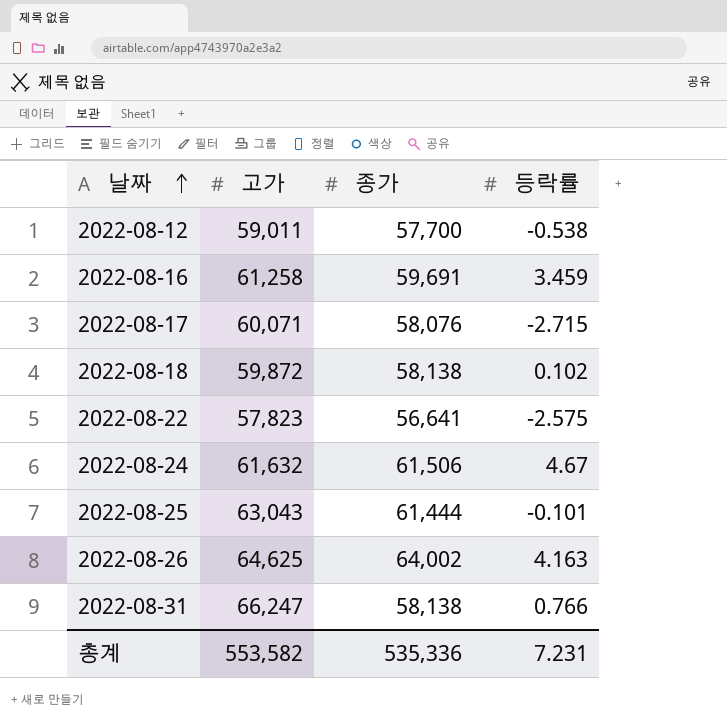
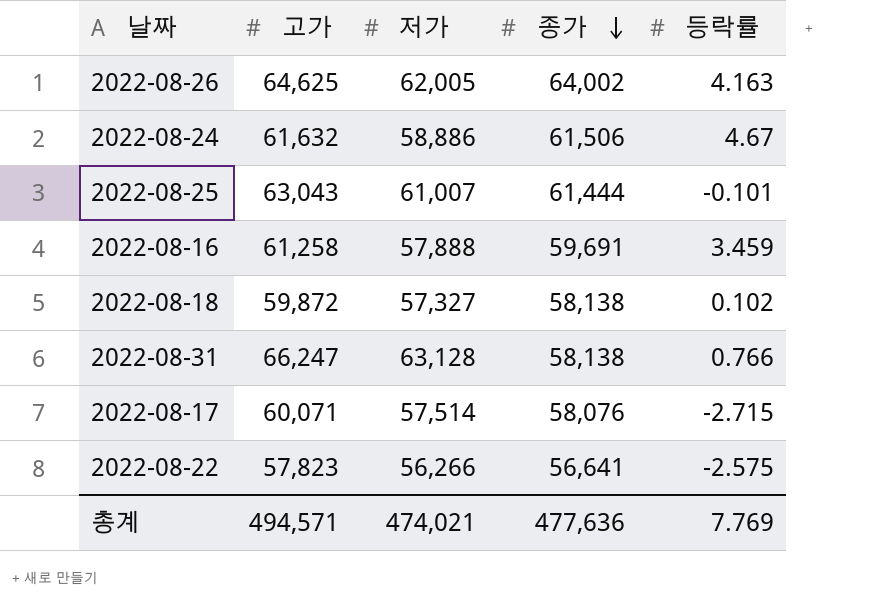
row order: 날짜 ascending -> 종가 descending
column 저가 | position: none -> 3
row 2022-08-12: 59,011 | 57,700 | -0.538 -> none
총계 | 고가: 553,582 -> 494,571
총계 | 종가: 535,336 -> 477,636
총계 | 등락률: 7.231 -> 7.769

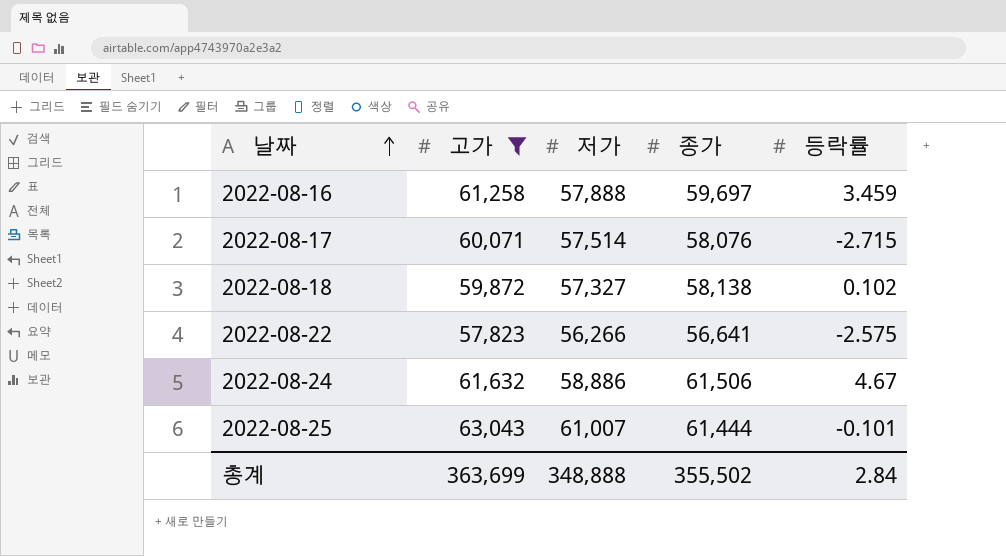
filter: none -> 고가 <= 63,043
row order: 종가 descending -> 날짜 ascending
2022-08-16 | 종가: 59,691 -> 59,697
총계 | 고가: 494,571 -> 363,699
총계 | 저가: 474,021 -> 348,888
총계 | 종가: 477,636 -> 355,502
총계 | 등락률: 7.769 -> 2.84

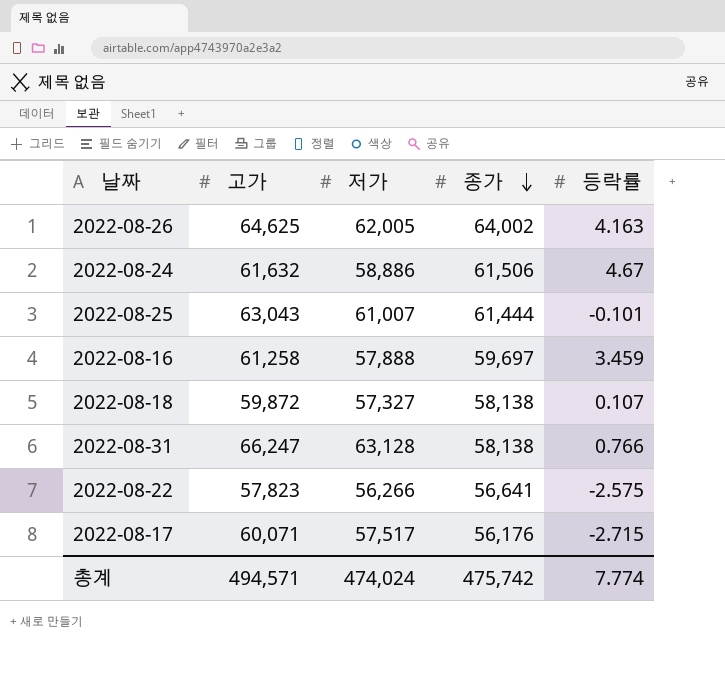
filter: 고가 <= 63,043 -> none
row order: 날짜 ascending -> 종가 descending
2022-08-18 | 등락률: 0.102 -> 0.107
2022-08-17 | 저가: 57,514 -> 57,517
2022-08-17 | 종가: 58,076 -> 56,176
총계 | 고가: 363,699 -> 494,571
총계 | 저가: 348,888 -> 474,024
총계 | 종가: 355,502 -> 475,742
총계 | 등락률: 2.84 -> 7.774

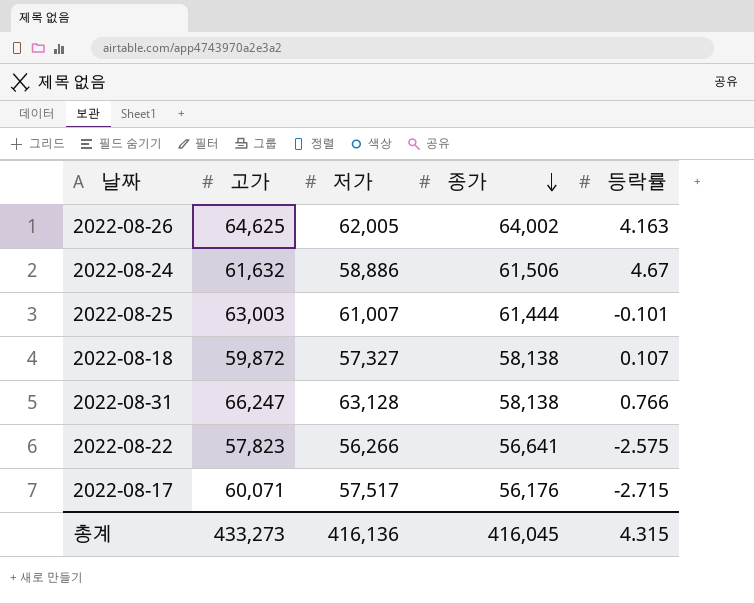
row 2022-08-16: 61,258 | 57,888 | 59,697 | 3.459 -> none
2022-08-25 | 고가: 63,043 -> 63,003
총계 | 고가: 494,571 -> 433,273
총계 | 저가: 474,024 -> 416,136
총계 | 종가: 475,742 -> 416,045
총계 | 등락률: 7.774 -> 4.315

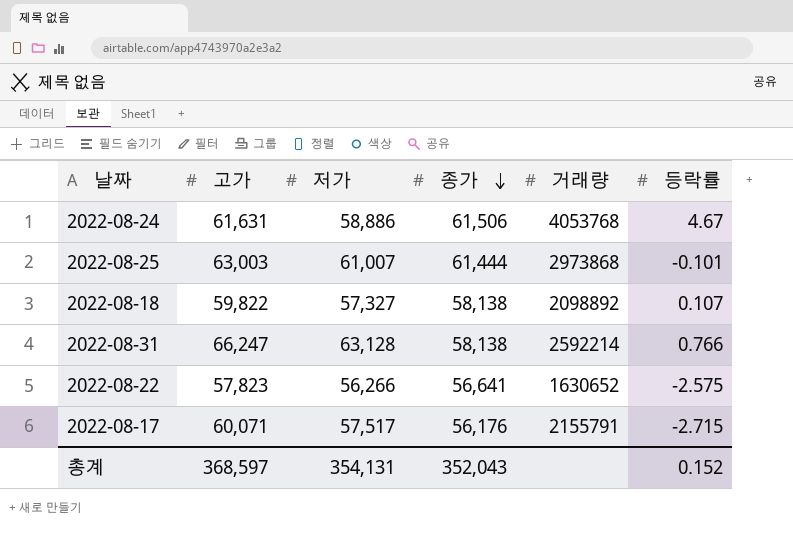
column 거래량 | position: none -> 5
row 2022-08-26: 64,625 | 62,005 | 64,002 | 4.163 -> none
2022-08-24 | 고가: 61,632 -> 61,631
2022-08-18 | 고가: 59,872 -> 59,822
총계 | 고가: 433,273 -> 368,597
총계 | 저가: 416,136 -> 354,131
총계 | 종가: 416,045 -> 352,043
총계 | 등락률: 4.315 -> 0.152

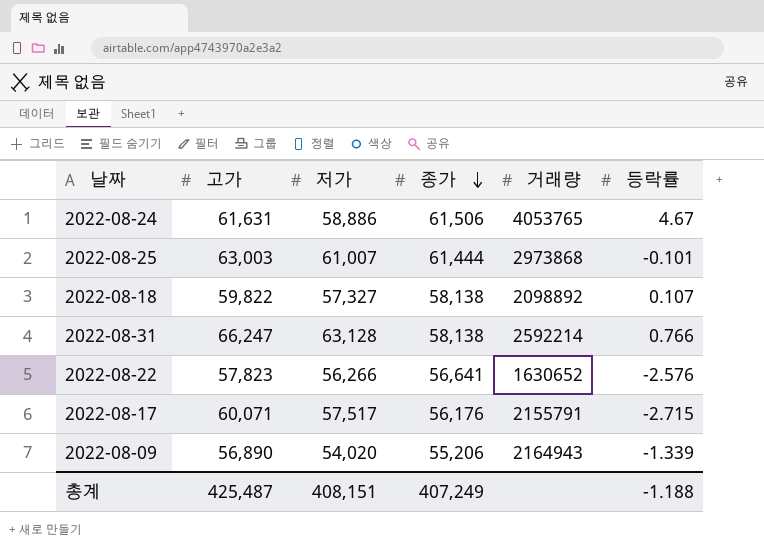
2022-08-24 | 거래량: 4053768 -> 4053765
2022-08-22 | 등락률: -2.575 -> -2.576
row 2022-08-09: none -> 56,890 | 54,020 | 55,206 | 2164943 | -1.339
총계 | 고가: 368,597 -> 425,487
총계 | 저가: 354,131 -> 408,151
총계 | 종가: 352,043 -> 407,249
총계 | 등락률: 0.152 -> -1.188

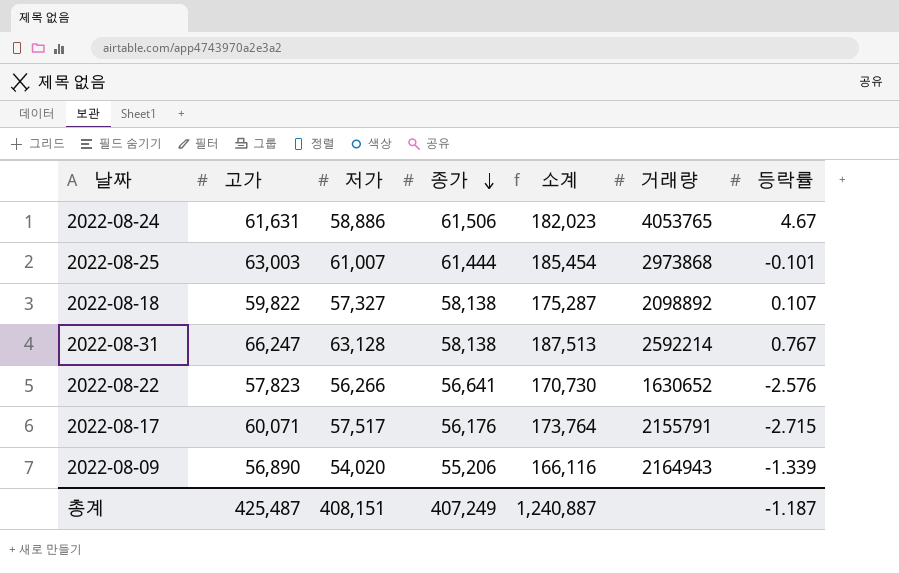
column 소계 | formula: none -> [고가] + [저가] + [종가]
2022-08-31 | 등락률: 0.766 -> 0.767
총계 | 등락률: -1.188 -> -1.187

